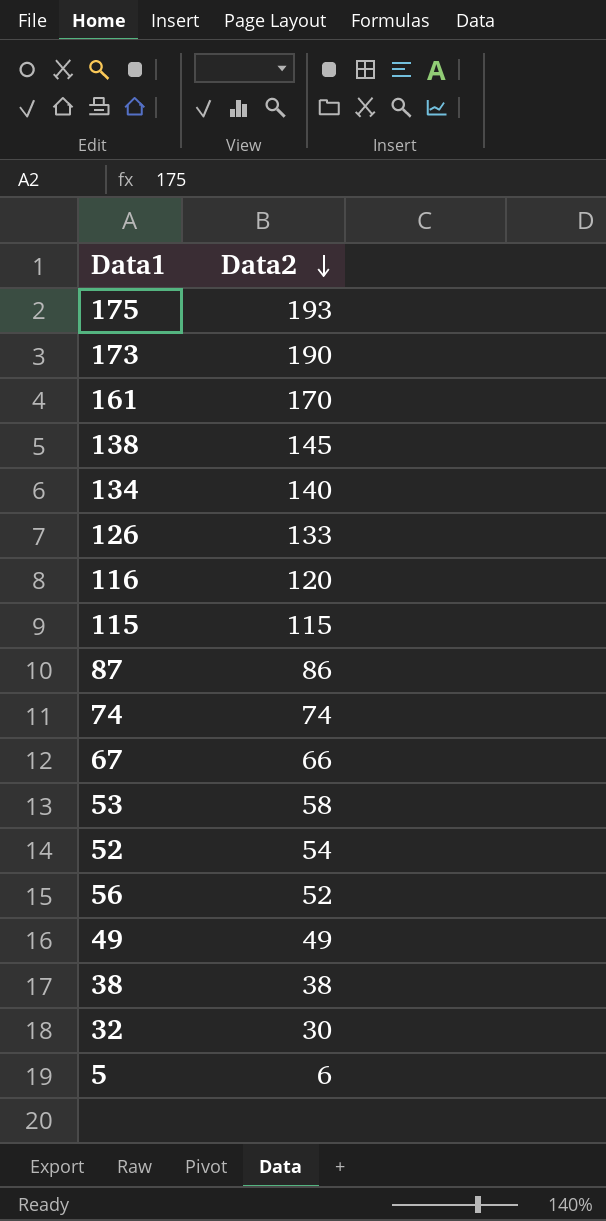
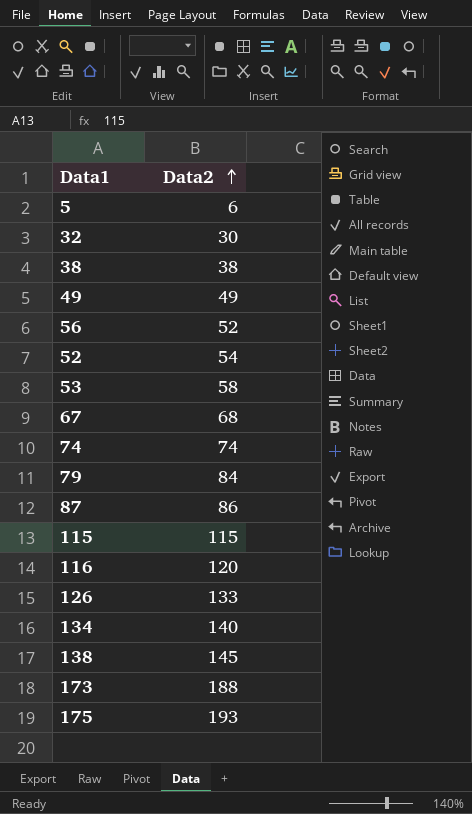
row order: Data2 descending -> Data2 ascending
row 161: 170 -> none
67 | Data2: 66 -> 68
row 79: none -> 84
173 | Data2: 190 -> 188

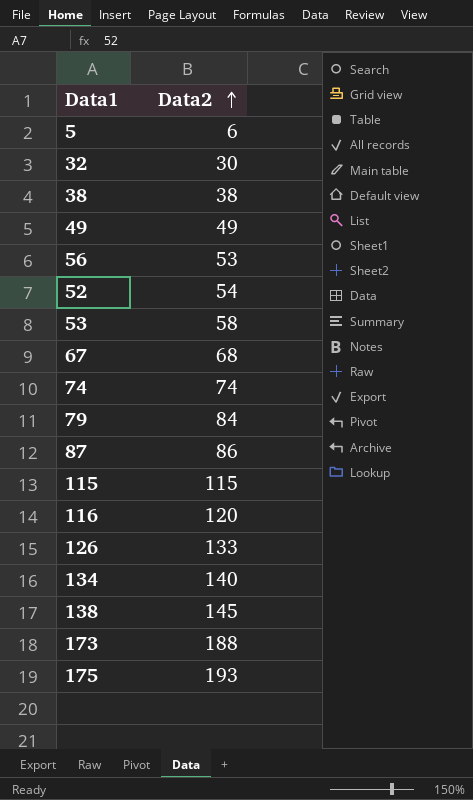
56 | Data2: 52 -> 53

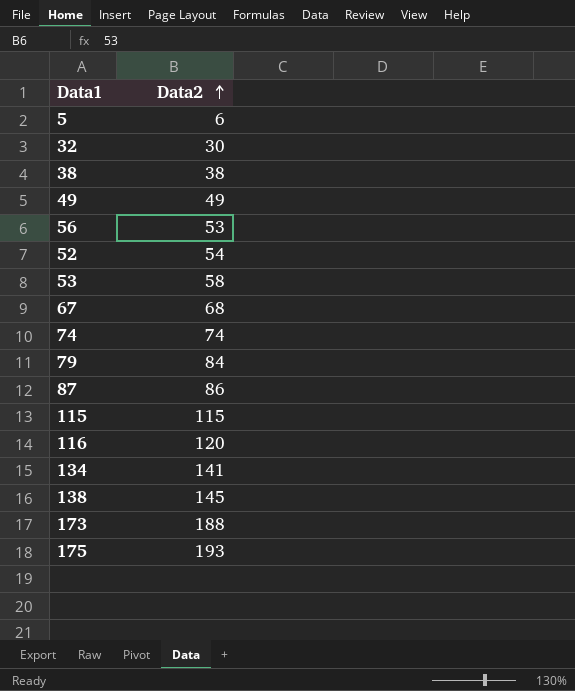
row 126: 133 -> none
134 | Data2: 140 -> 141

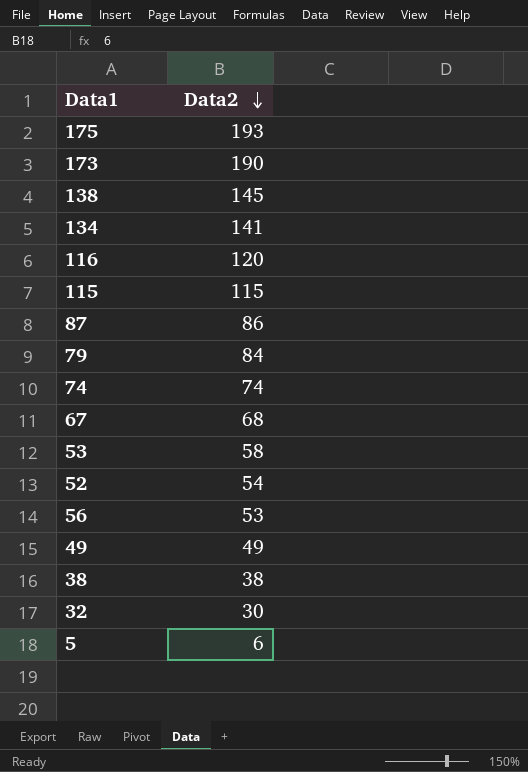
row order: Data2 ascending -> Data2 descending
173 | Data2: 188 -> 190

